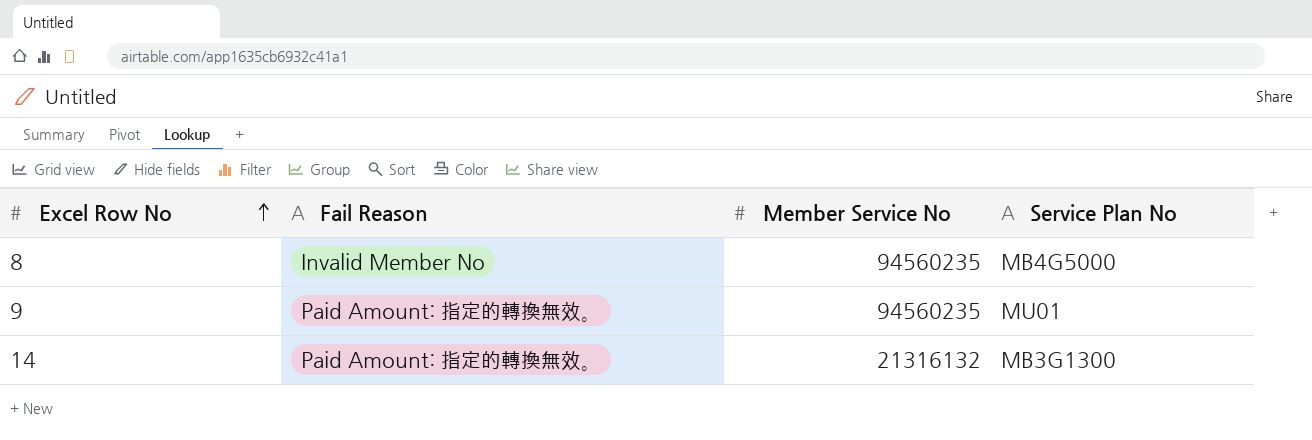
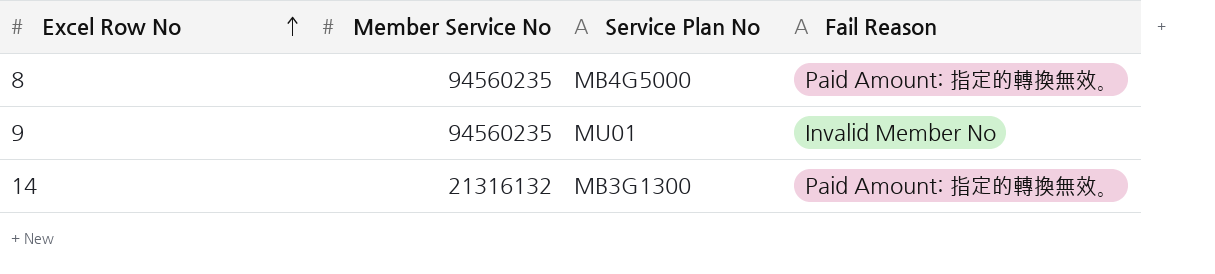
column Fail Reason | position: 2 -> 4
8 | Fail Reason: Invalid Member No -> Paid Amount: 指定的轉換無效。
9 | Fail Reason: Paid Amount: 指定的轉換無效。 -> Invalid Member No

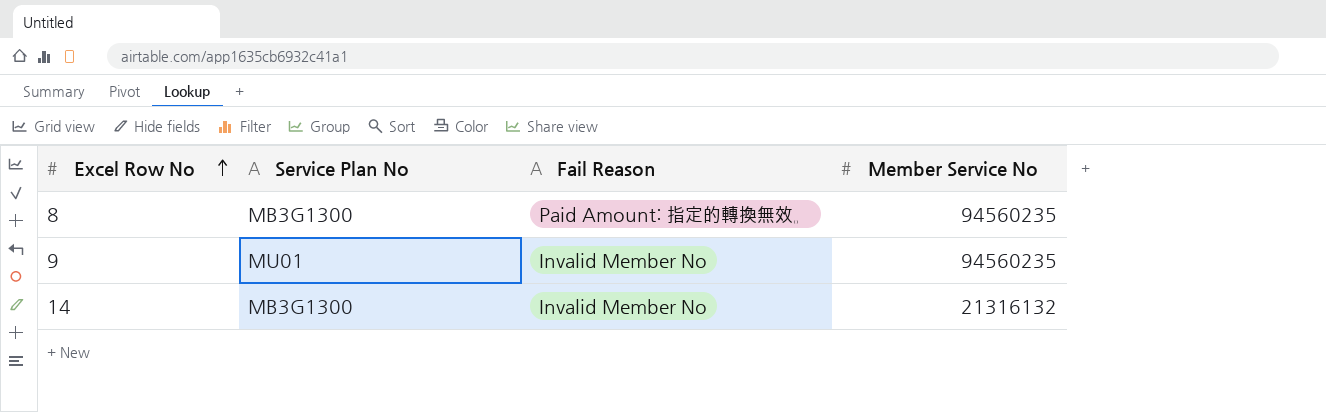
column Member Service No | position: 2 -> 4
8 | Service Plan No: MB4G5000 -> MB3G1300
14 | Fail Reason: Paid Amount: 指定的轉換無效。 -> Invalid Member No

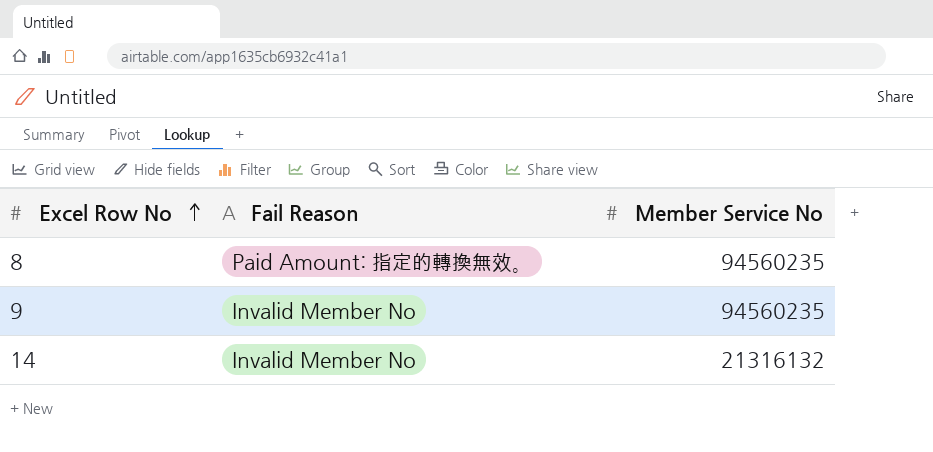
column Service Plan No | position: 2 -> none

